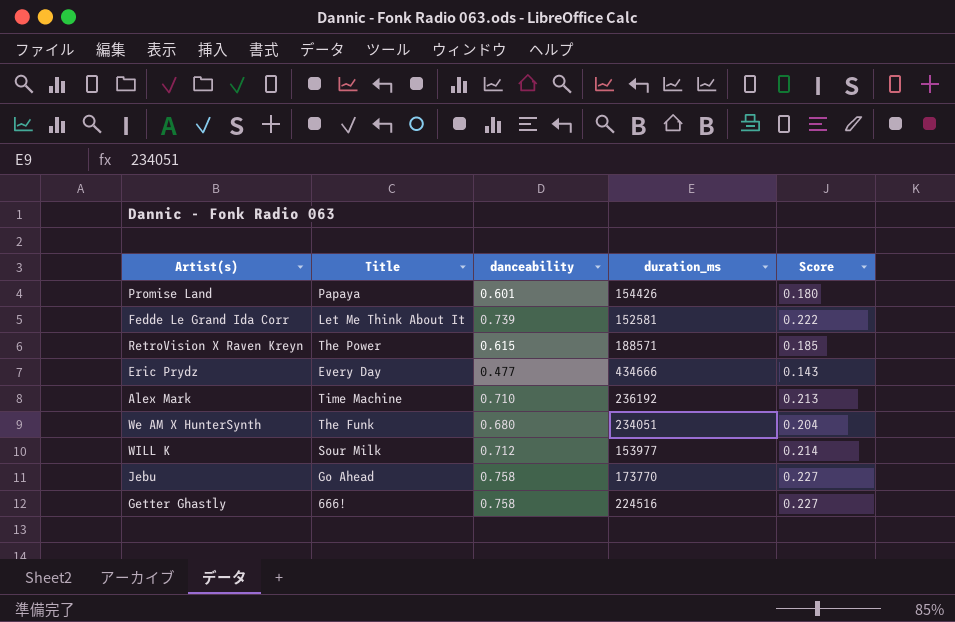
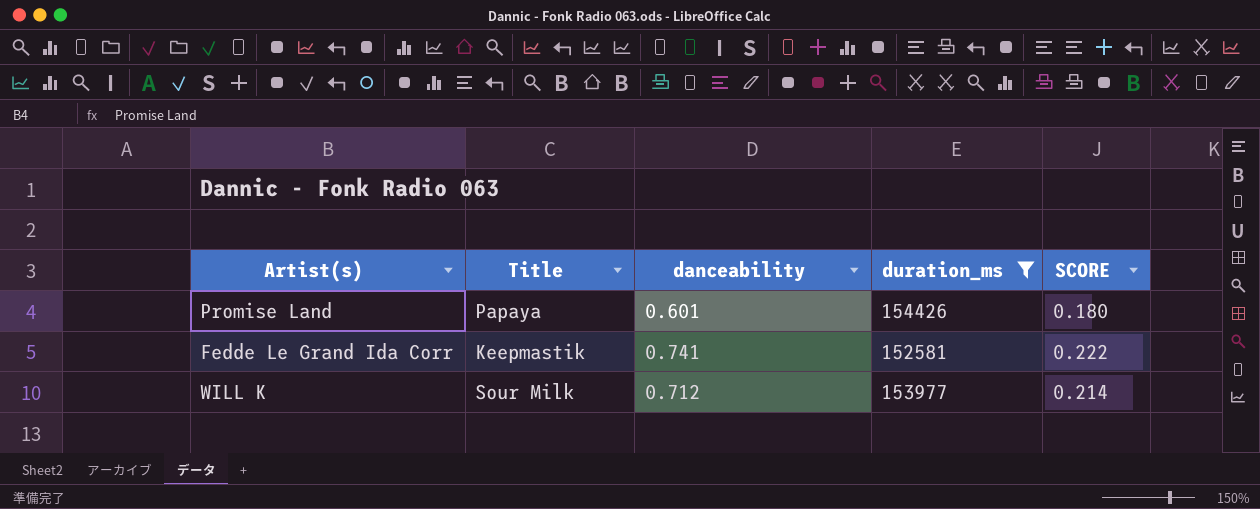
filter: none -> duration_ms <= 154426
column name: Score -> SCORE
Fedde Le Grand Ida Corr | Title: Let Me Think About It -> Keepmastik
Fedde Le Grand Ida Corr | danceability: 0.739 -> 0.741

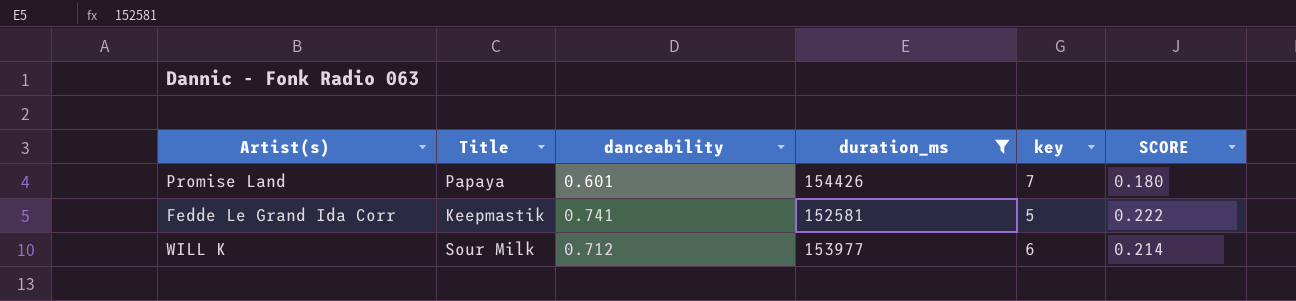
column key | position: none -> 5

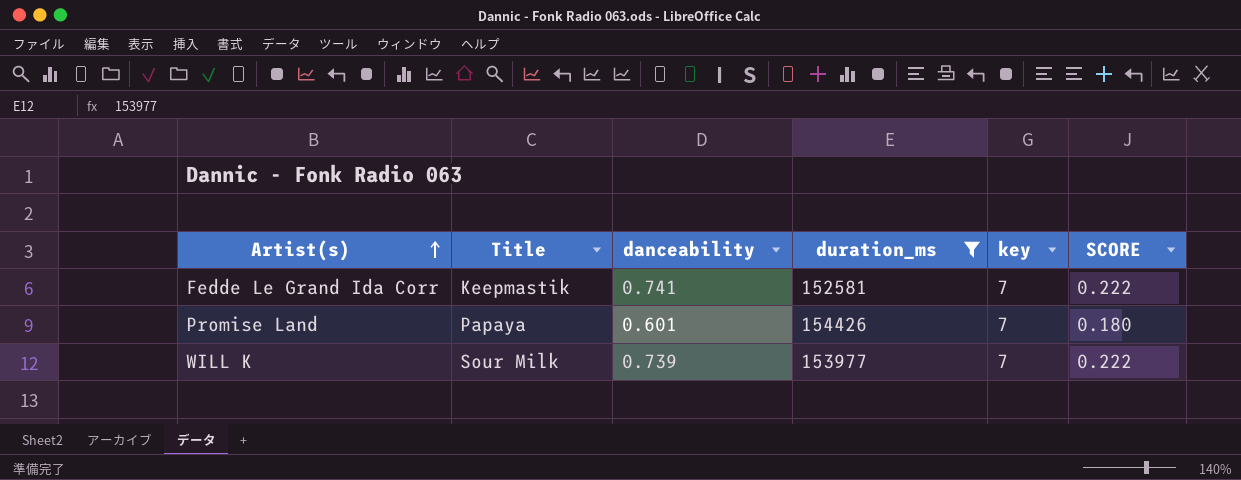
row order: none -> Artist(s) ascending
Fedde Le Grand Ida Corr | key: 5 -> 7
WILL K | danceability: 0.712 -> 0.739
WILL K | key: 6 -> 7
WILL K | SCORE: 0.214 -> 0.222

